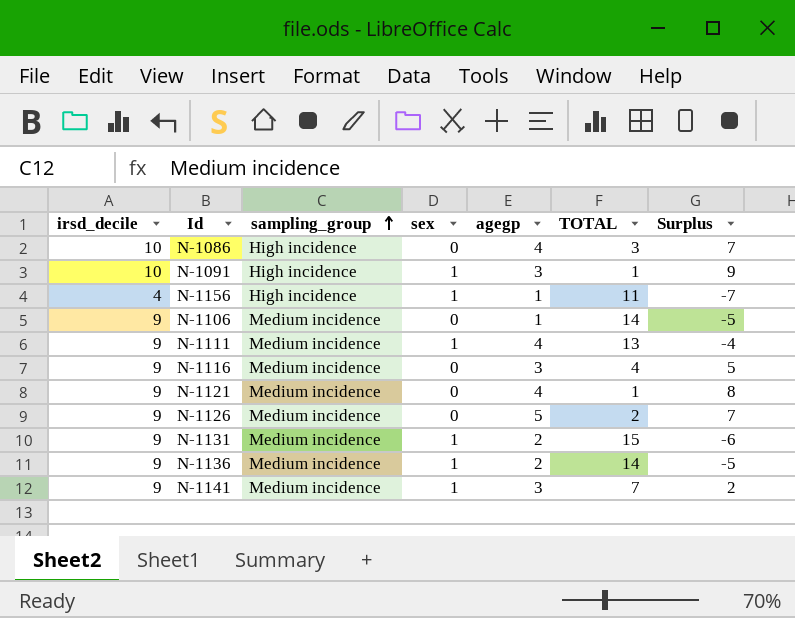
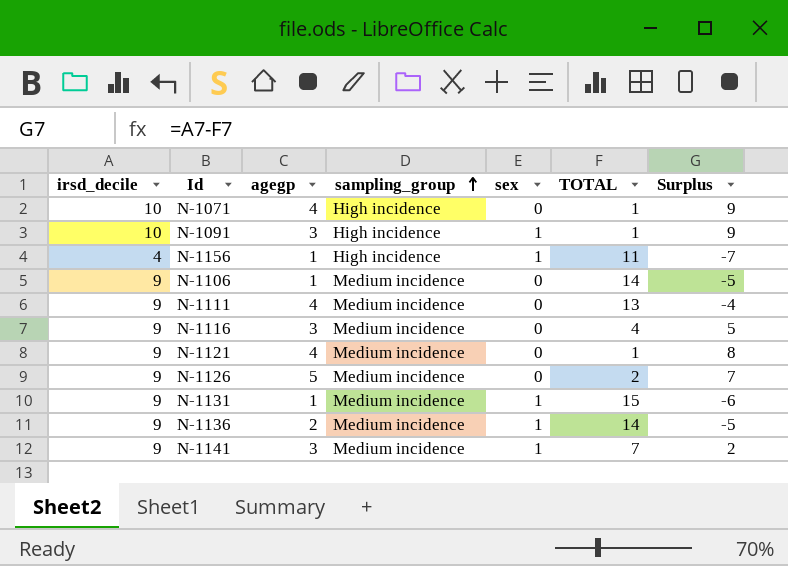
column agegp | position: 5 -> 3
row N-1086: 10 | High incidence | 0 | 4 | 3 | 7 -> none
row N-1071: none -> 10 | 4 | High incidence | 0 | 1 | 9
N-1111 | sex: 1 -> 0
N-1131 | agegp: 2 -> 1

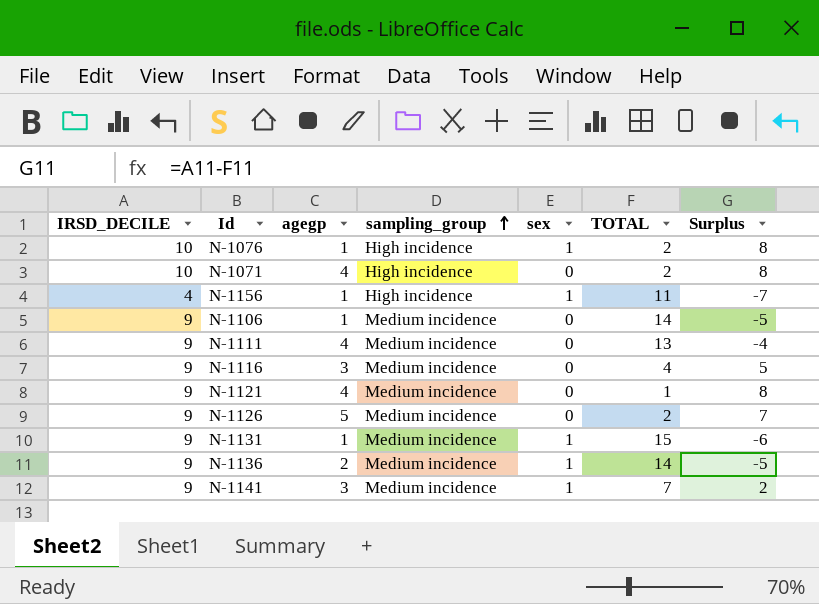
column name: irsd_decile -> IRSD_DECILE
row N-1091: 10 | 3 | High incidence | 1 | 1 | 9 -> none
row N-1076: none -> 10 | 1 | High incidence | 1 | 2 | 8
N-1071 | TOTAL: 1 -> 2
N-1071 | Surplus: 9 -> 8

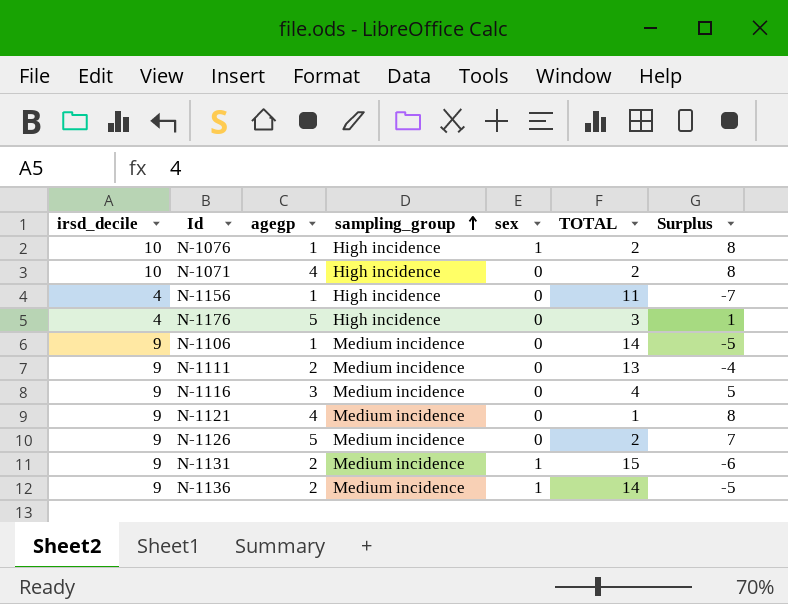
column name: IRSD_DECILE -> irsd_decile
row N-1141: 9 | 3 | Medium incidence | 1 | 7 | 2 -> none
N-1156 | sex: 1 -> 0
row N-1176: none -> 4 | 5 | High incidence | 0 | 3 | 1
N-1111 | agegp: 4 -> 2
N-1131 | agegp: 1 -> 2

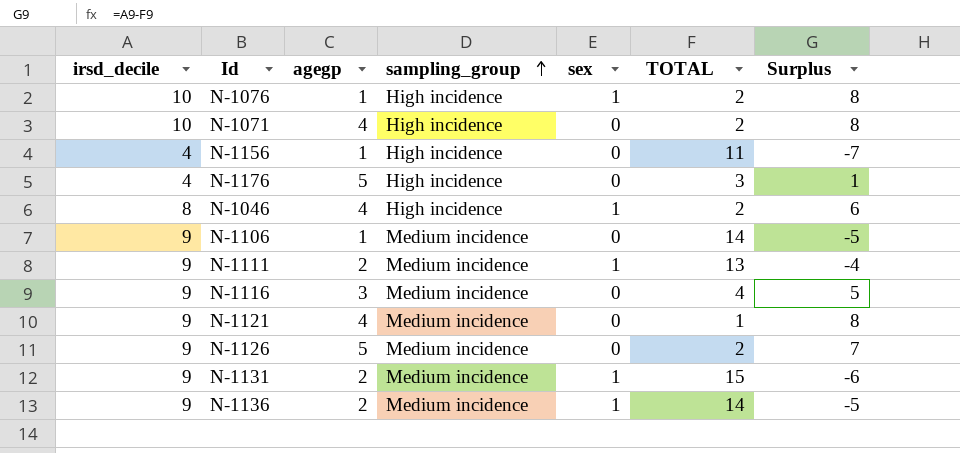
row N-1046: none -> 8 | 4 | High incidence | 1 | 2 | 6
N-1111 | sex: 0 -> 1

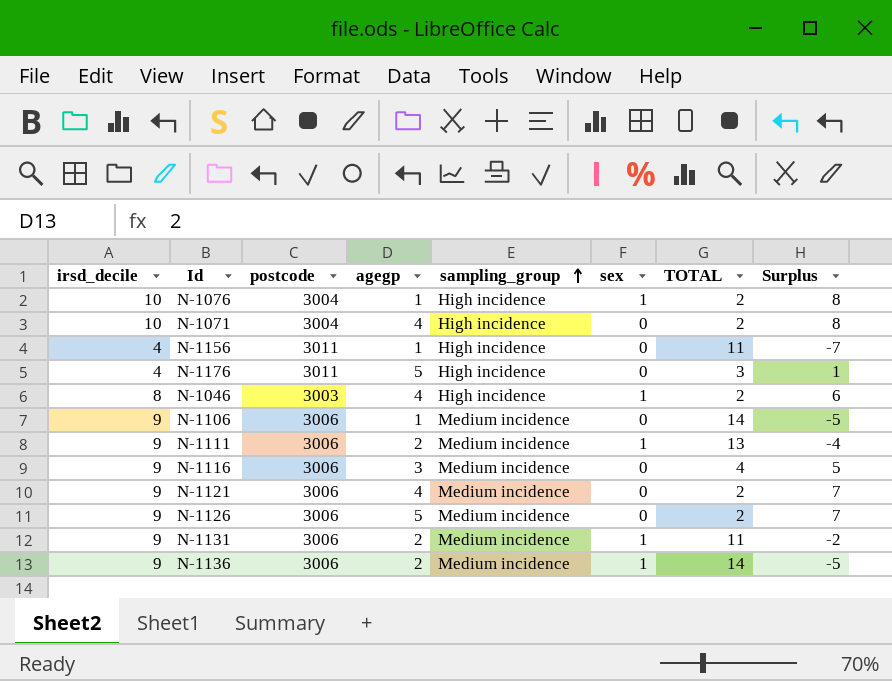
column postcode | position: none -> 3
N-1121 | TOTAL: 1 -> 2
N-1121 | Surplus: 8 -> 7
N-1131 | TOTAL: 15 -> 11
N-1131 | Surplus: -6 -> -2

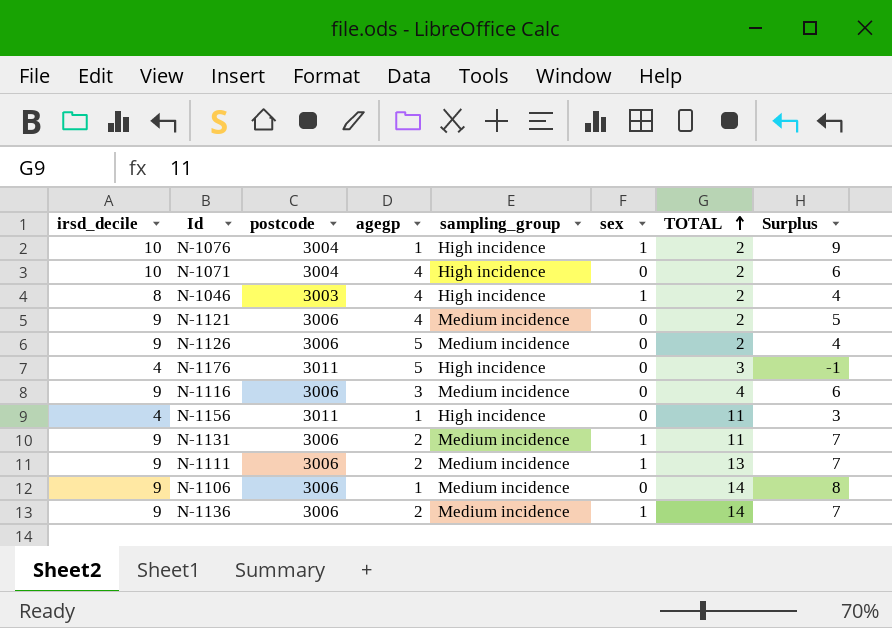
row order: sampling_group ascending -> TOTAL ascending
column Surplus | formula: [irsd_decile] - [TOTAL] -> [irsd_decile] - [agegp]

